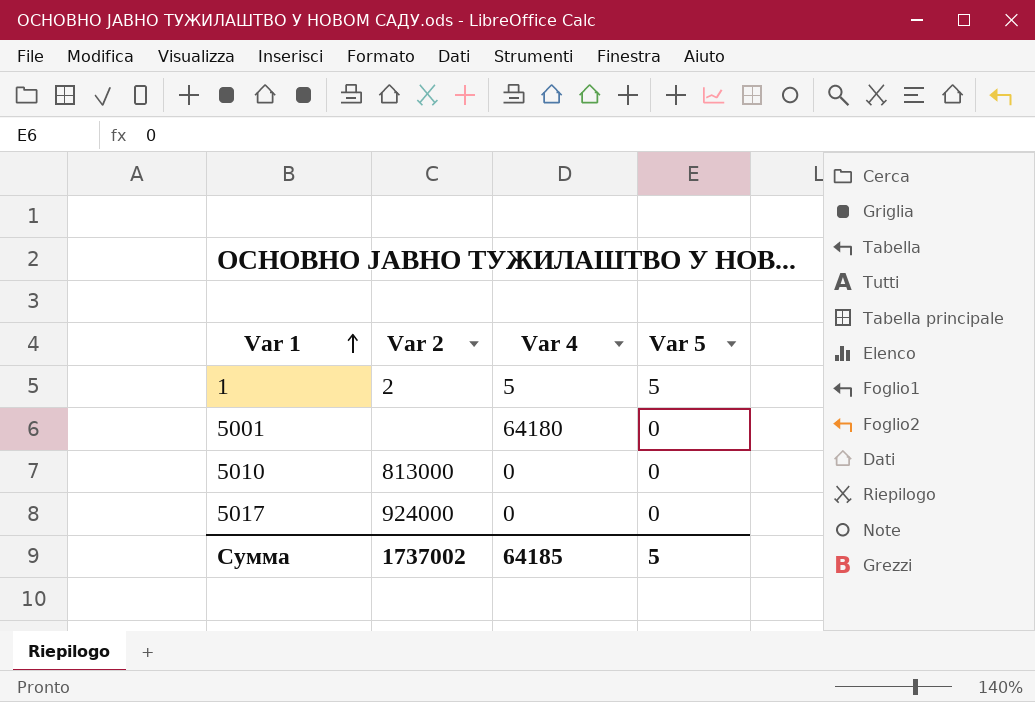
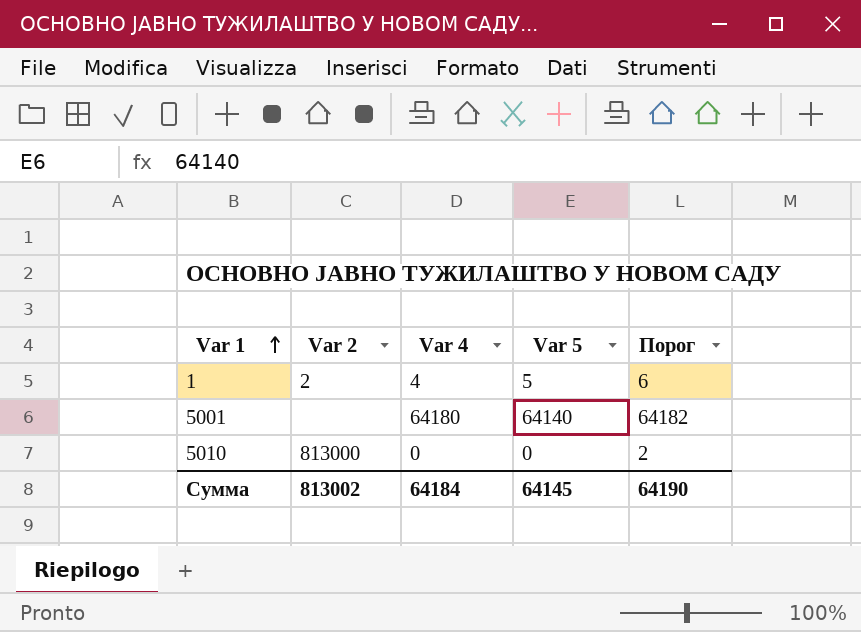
column Порог | formula: none -> [Var 4] + 2
row 5017: 924000 | 0 | 0 -> none
1 | Var 4: 5 -> 4
5001 | Var 5: 0 -> 64140
Сумма | Var 2: 1737002 -> 813002
Сумма | Var 4: 64185 -> 64184
Сумма | Var 5: 5 -> 64145

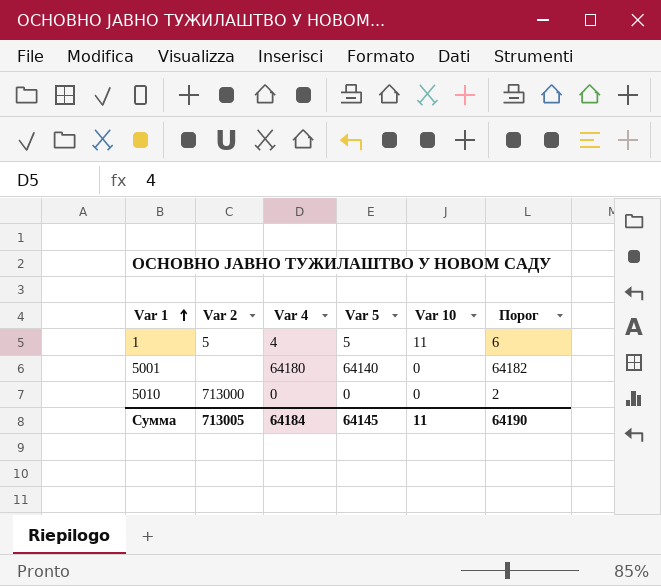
column Var 10 | position: none -> 5
1 | Var 2: 2 -> 5
5010 | Var 2: 813000 -> 713000
Сумма | Var 2: 813002 -> 713005

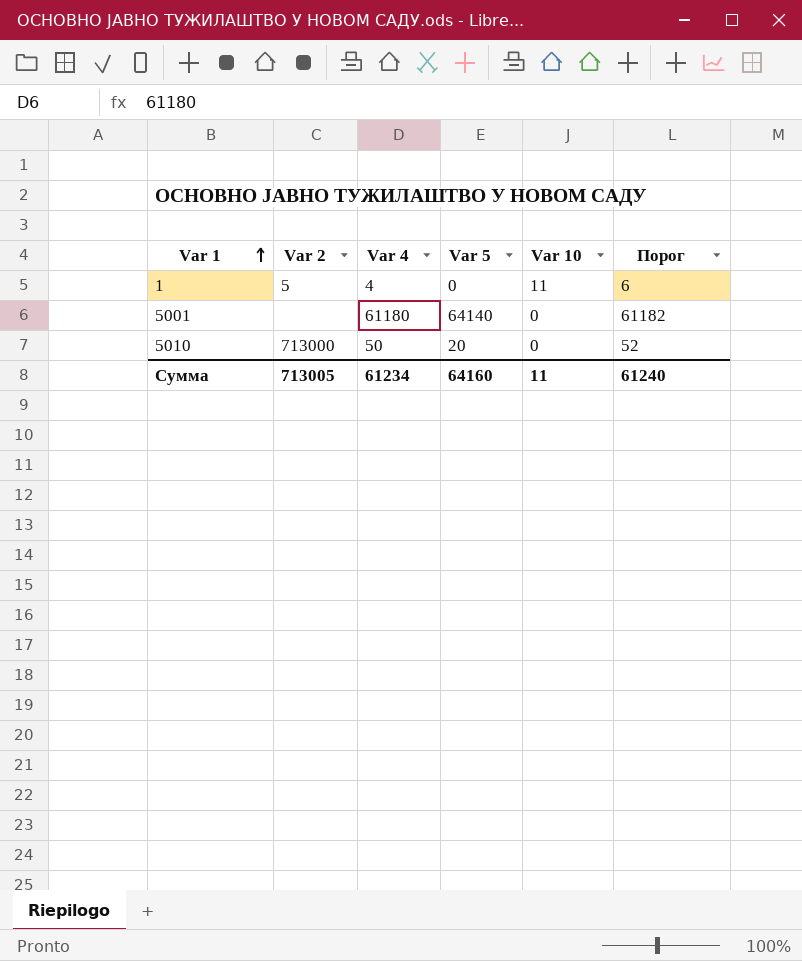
1 | Var 5: 5 -> 0
5001 | Var 4: 64180 -> 61180
5001 | Порог: 64182 -> 61182
5010 | Var 4: 0 -> 50
5010 | Var 5: 0 -> 20
5010 | Порог: 2 -> 52
Сумма | Var 4: 64184 -> 61234
Сумма | Var 5: 64145 -> 64160
Сумма | Порог: 64190 -> 61240

